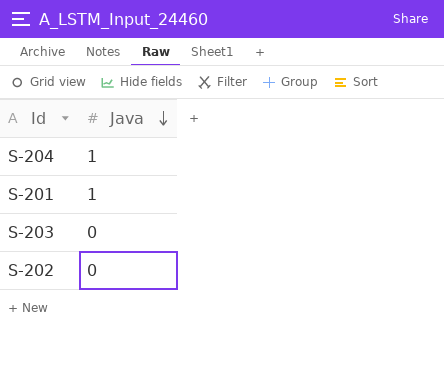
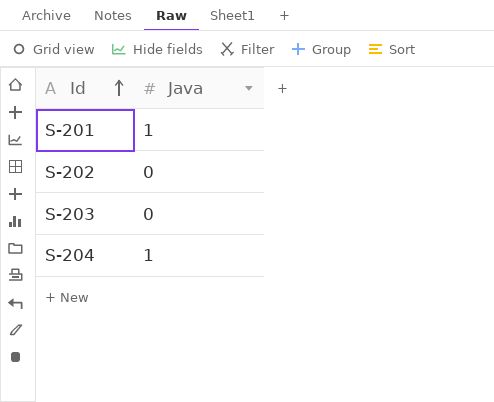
row order: Java descending -> Id ascending

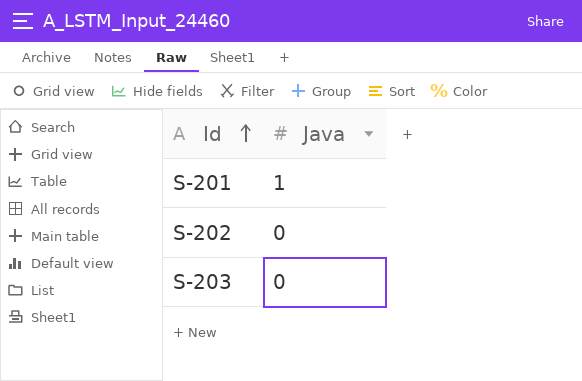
row S-204: 1 -> none

